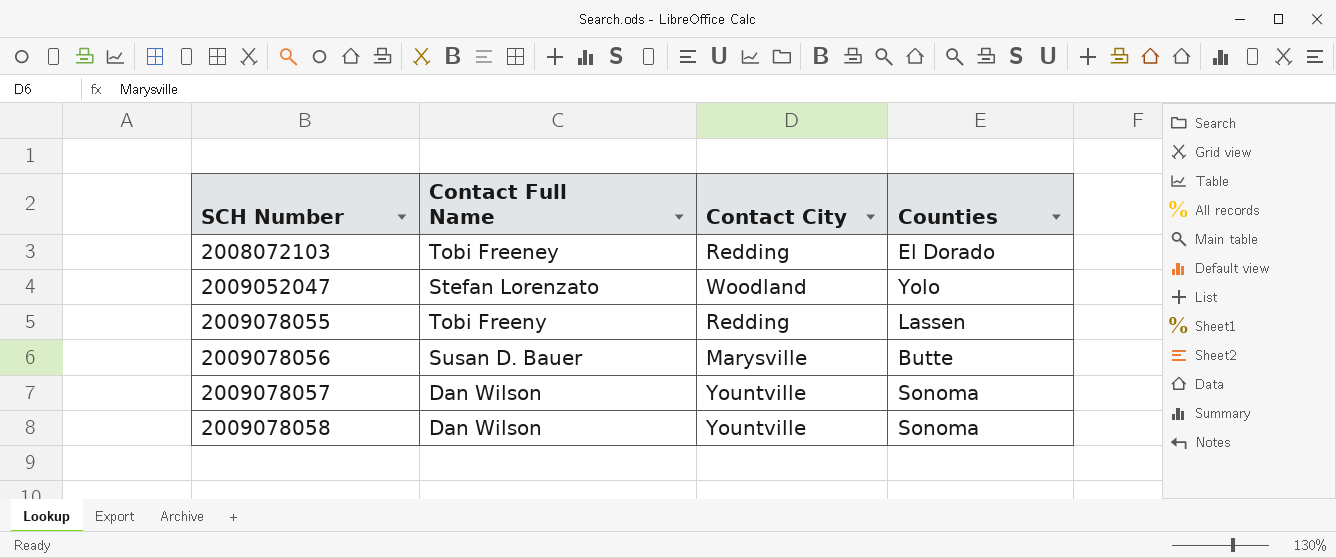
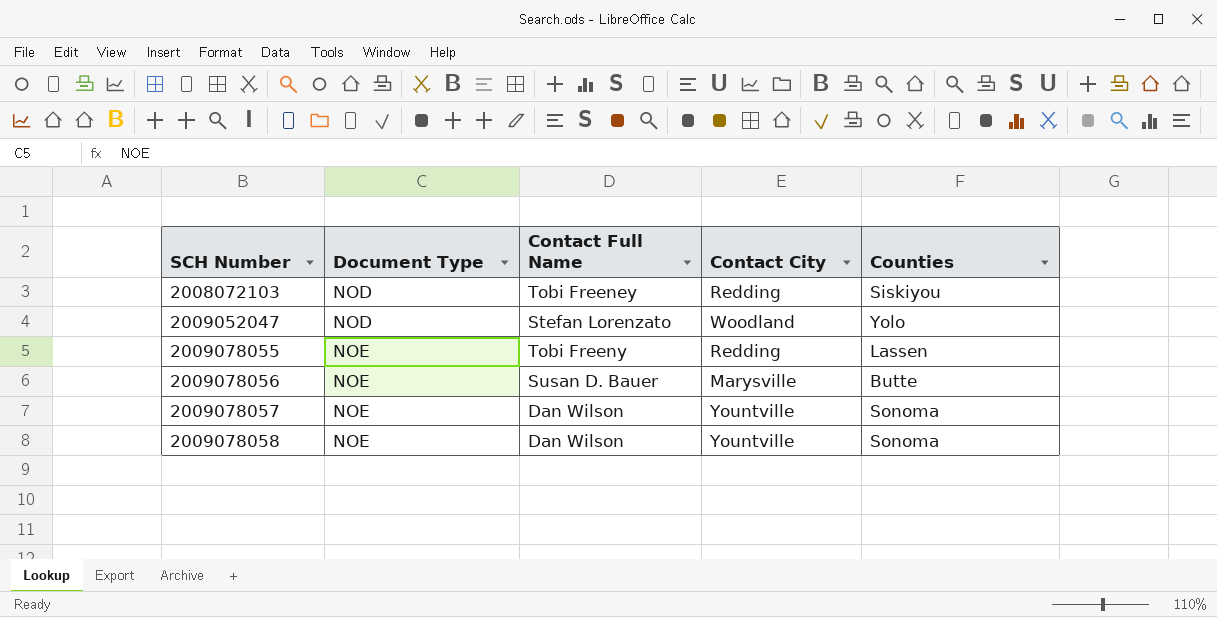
column Document Type | position: none -> 2
2008072103 | Counties: El Dorado -> Siskiyou

